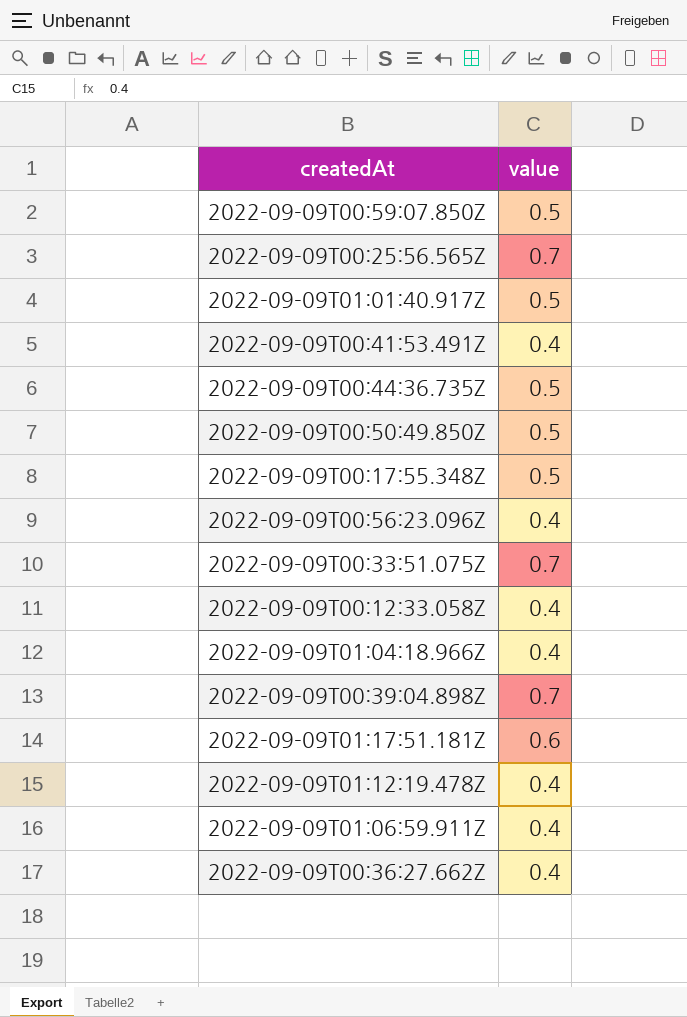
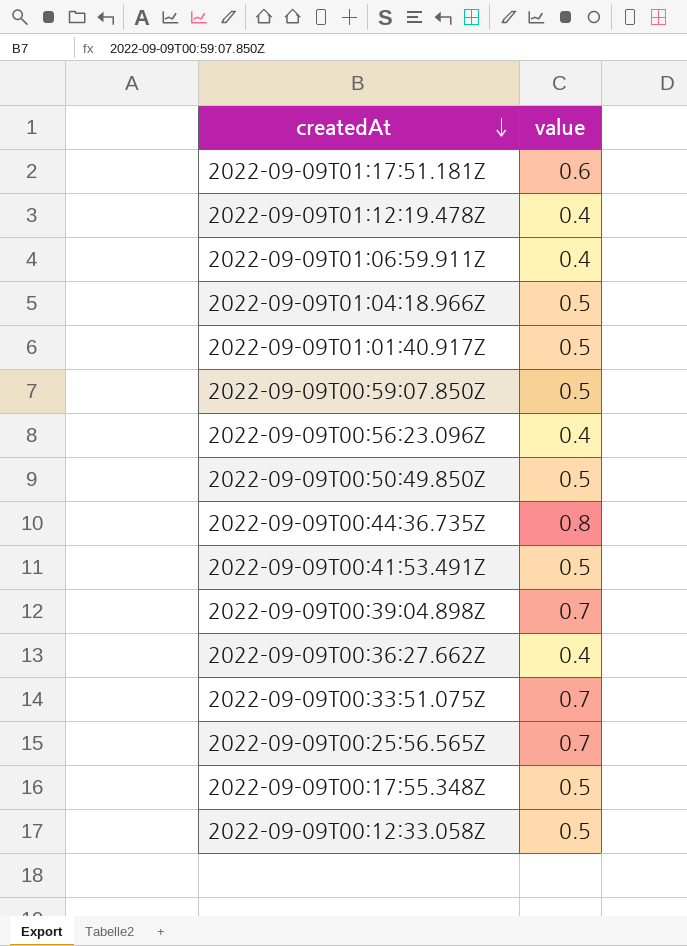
row order: none -> createdAt descending
2022-09-09T01:04:18.966Z | value: 0.4 -> 0.5
2022-09-09T00:44:36.735Z | value: 0.5 -> 0.8
2022-09-09T00:41:53.491Z | value: 0.4 -> 0.5
2022-09-09T00:12:33.058Z | value: 0.4 -> 0.5

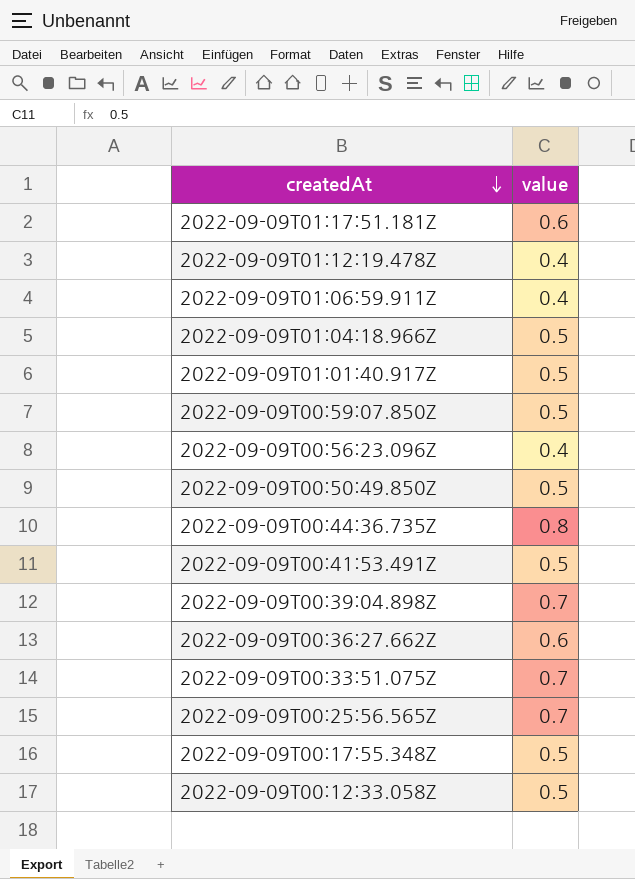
2022-09-09T00:36:27.662Z | value: 0.4 -> 0.6

